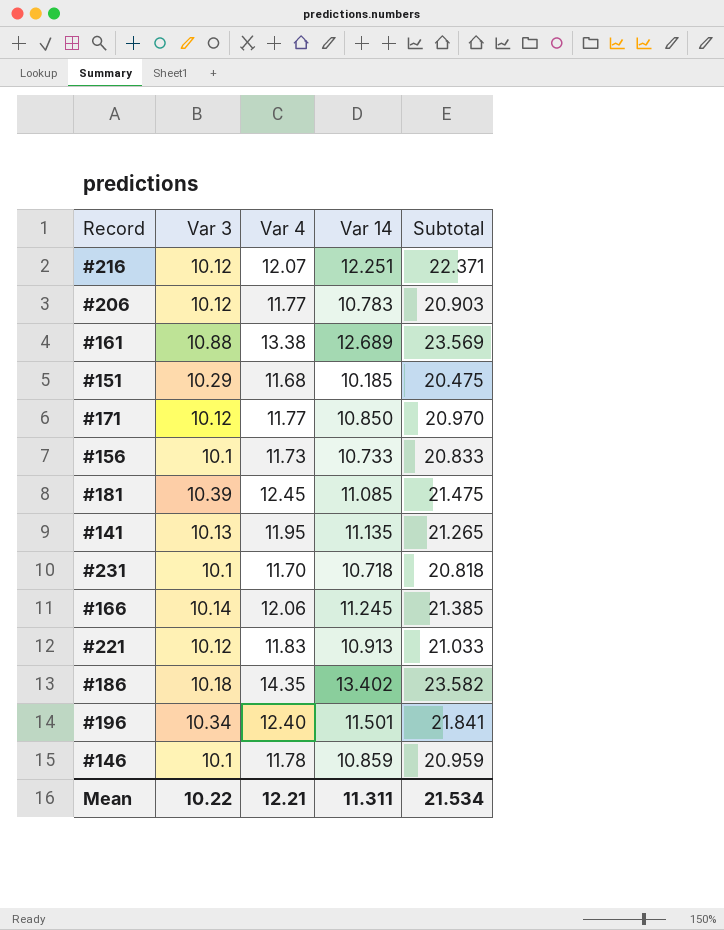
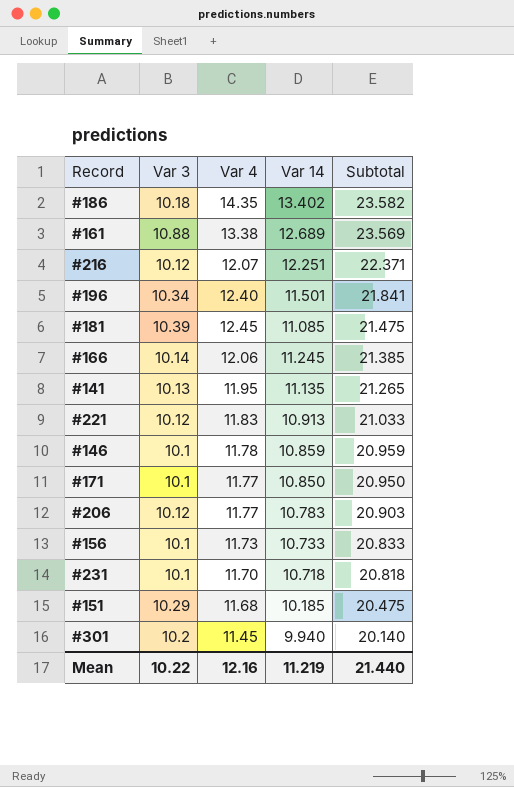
row order: none -> Subtotal descending
#171 | Var 3: 10.12 -> 10.1
#171 | Subtotal: 20.970 -> 20.950
row #301: none -> 10.2 | 11.45 | 9.940 | 20.140
Mean | Var 4: 12.21 -> 12.16
Mean | Var 14: 11.311 -> 11.219
Mean | Subtotal: 21.534 -> 21.440

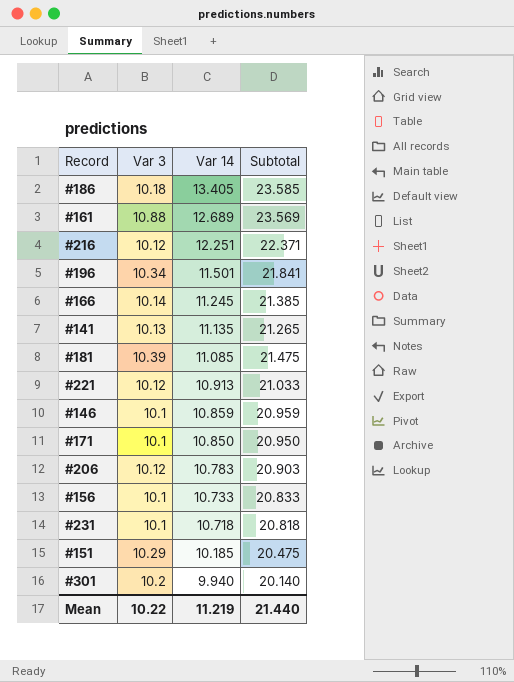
row order: Subtotal descending -> Var 14 descending
column Var 4 | position: 3 -> none
#186 | Var 14: 13.402 -> 13.405
#186 | Subtotal: 23.582 -> 23.585

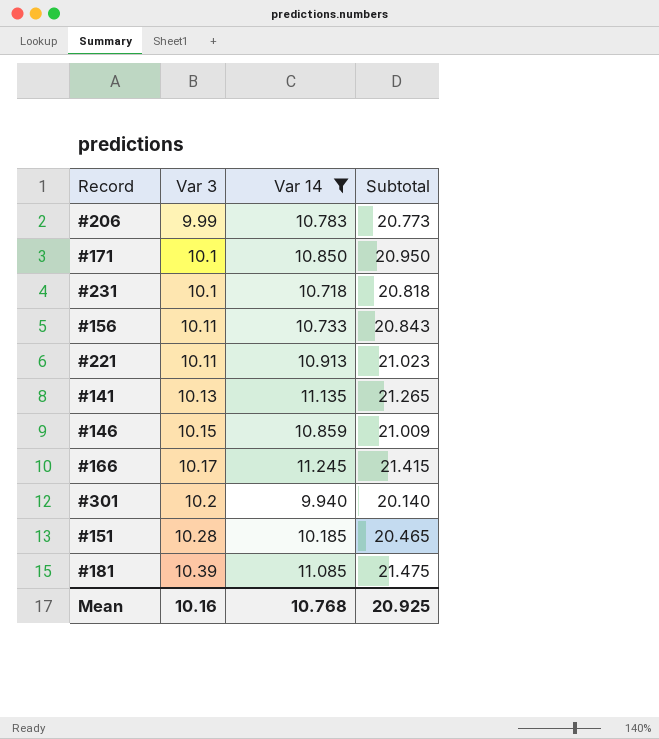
filter: none -> Var 14 <= 11.245
row order: Var 14 descending -> Var 3 ascending
#206 | Var 3: 10.12 -> 9.99
#206 | Subtotal: 20.903 -> 20.773
#156 | Var 3: 10.1 -> 10.11
#156 | Subtotal: 20.833 -> 20.843
#221 | Var 3: 10.12 -> 10.11
#221 | Subtotal: 21.033 -> 21.023
#146 | Var 3: 10.1 -> 10.15
#146 | Subtotal: 20.959 -> 21.009
#166 | Var 3: 10.14 -> 10.17
#166 | Subtotal: 21.385 -> 21.415
#151 | Var 3: 10.29 -> 10.28
#151 | Subtotal: 20.475 -> 20.465
Mean | Var 3: 10.22 -> 10.16
Mean | Var 14: 11.219 -> 10.768
Mean | Subtotal: 21.440 -> 20.925

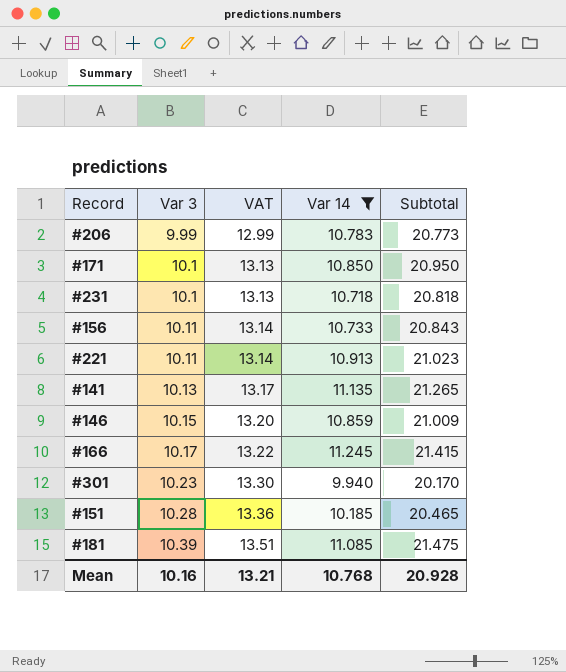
column VAT | formula: none -> [Var 3] * 1.3
#301 | Var 3: 10.2 -> 10.23
#301 | Subtotal: 20.140 -> 20.170
Mean | Subtotal: 20.925 -> 20.928

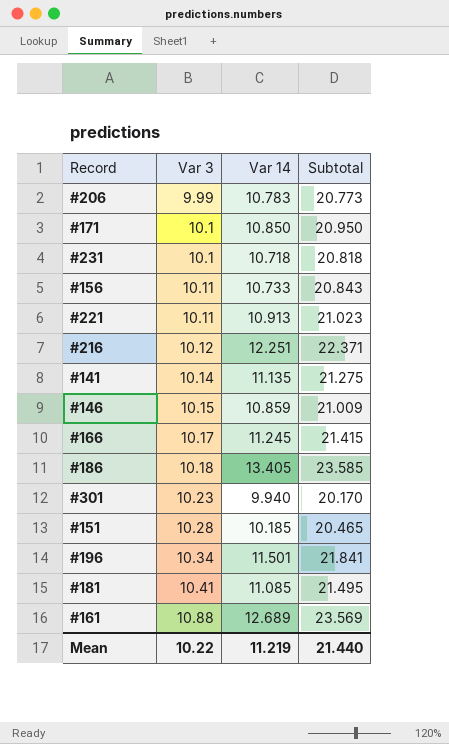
filter: Var 14 <= 11.245 -> none
column VAT | formula: [Var 3] * 1.3 -> none
#141 | Var 3: 10.13 -> 10.14
#141 | Subtotal: 21.265 -> 21.275
#181 | Var 3: 10.39 -> 10.41
#181 | Subtotal: 21.475 -> 21.495
Mean | Var 3: 10.16 -> 10.22
Mean | Var 14: 10.768 -> 11.219
Mean | Subtotal: 20.928 -> 21.440

